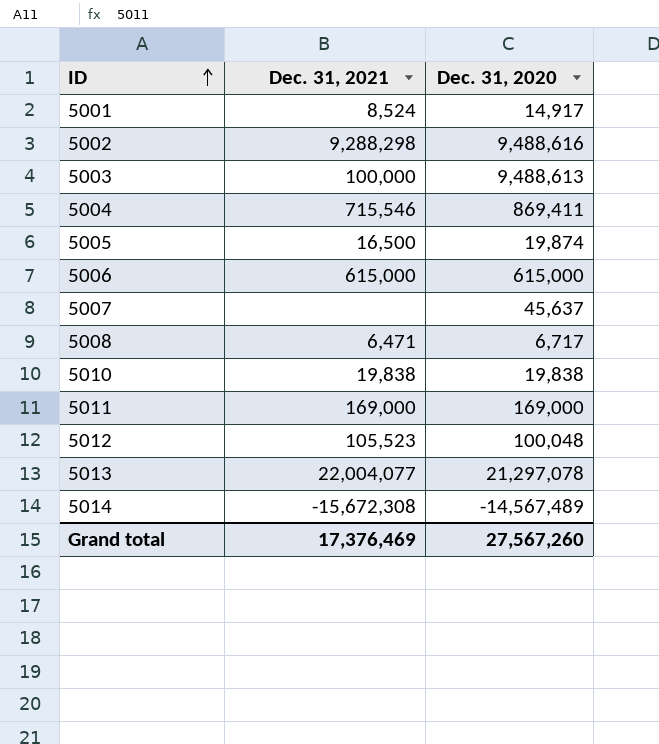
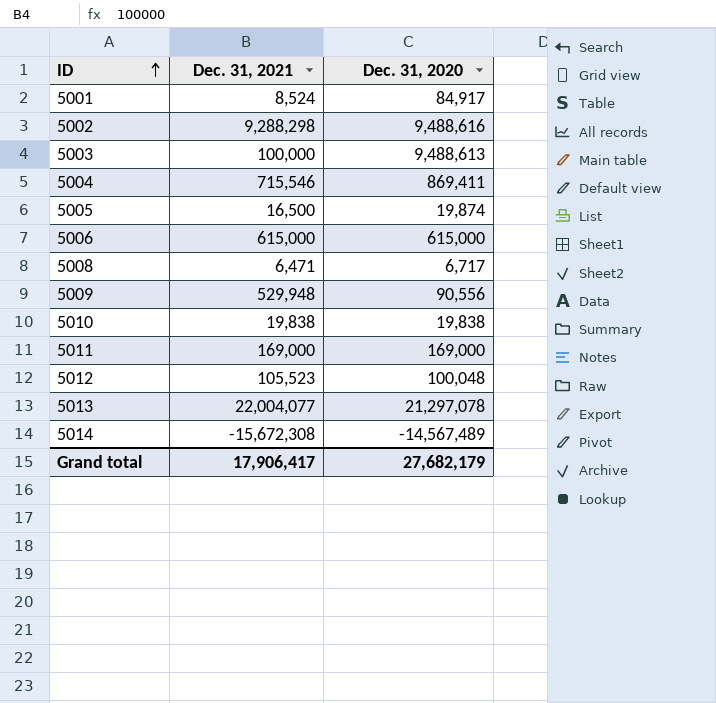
row 5007: none | 45,637 -> none
5001 | Dec. 31, 2020: 14,917 -> 84,917
row 5009: none -> 529,948 | 90,556
Grand total | Dec. 31, 2021: 17,376,469 -> 17,906,417
Grand total | Dec. 31, 2020: 27,567,260 -> 27,682,179

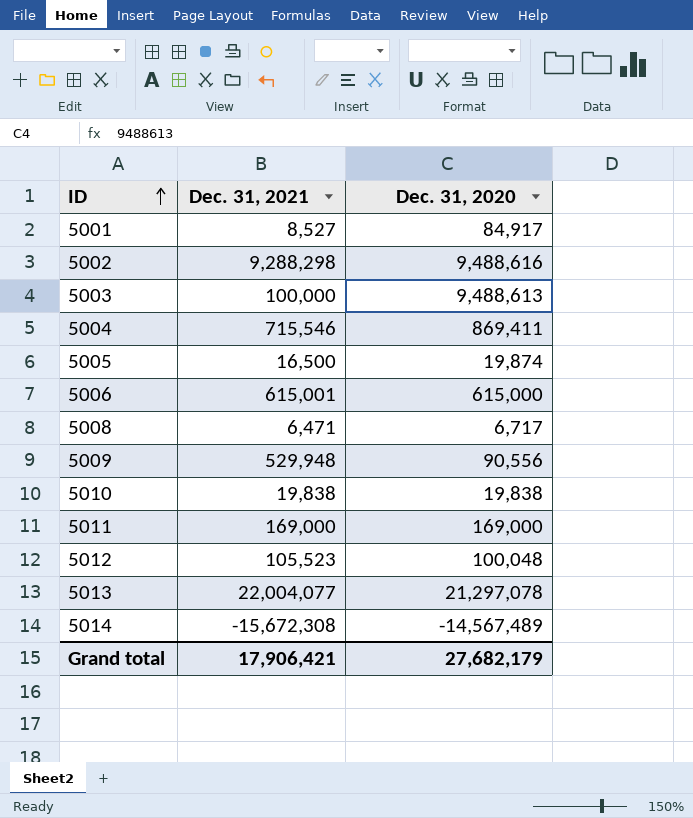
5001 | Dec. 31, 2021: 8,524 -> 8,527
5006 | Dec. 31, 2021: 615,000 -> 615,001
Grand total | Dec. 31, 2021: 17,906,417 -> 17,906,421

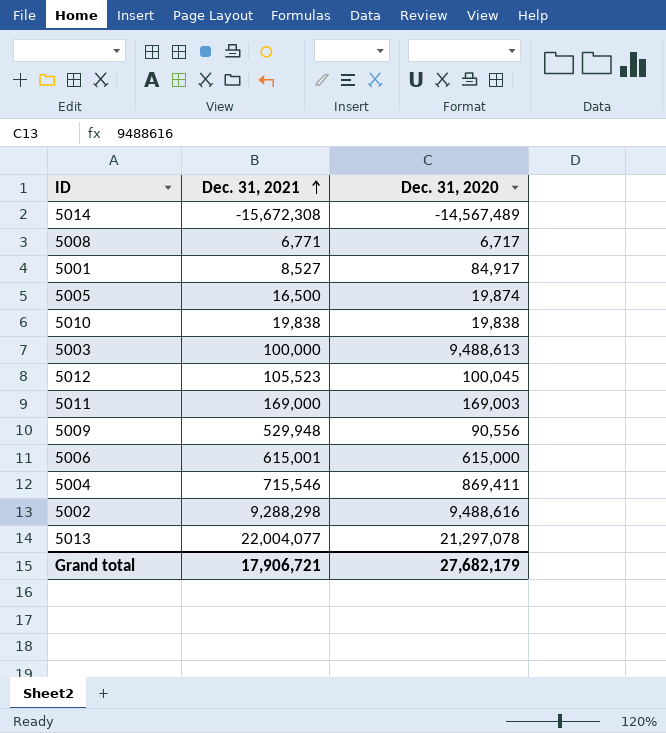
row order: ID ascending -> Dec. 31, 2021 ascending
5008 | Dec. 31, 2021: 6,471 -> 6,771
5012 | Dec. 31, 2020: 100,048 -> 100,045
5011 | Dec. 31, 2020: 169,000 -> 169,003
Grand total | Dec. 31, 2021: 17,906,421 -> 17,906,721

